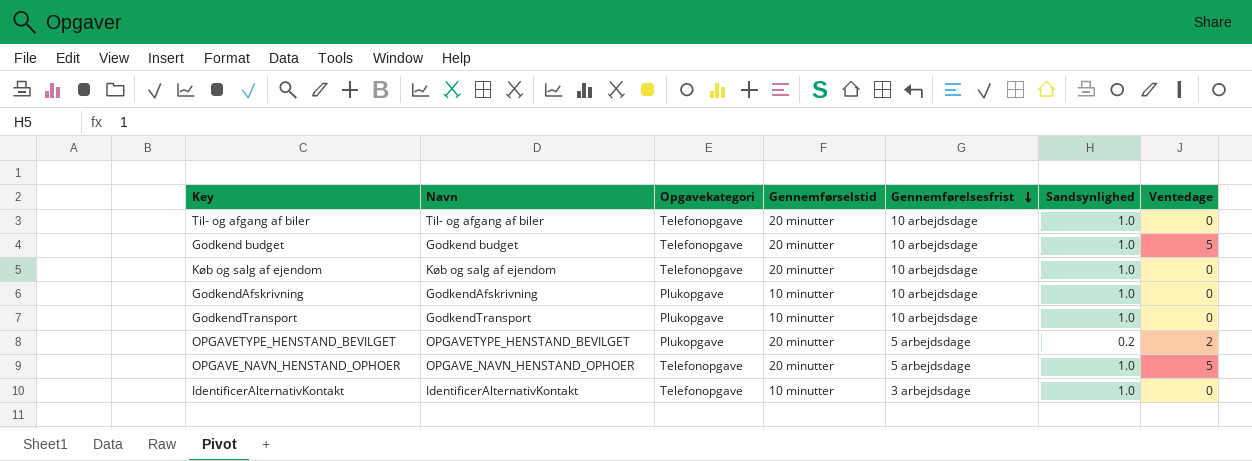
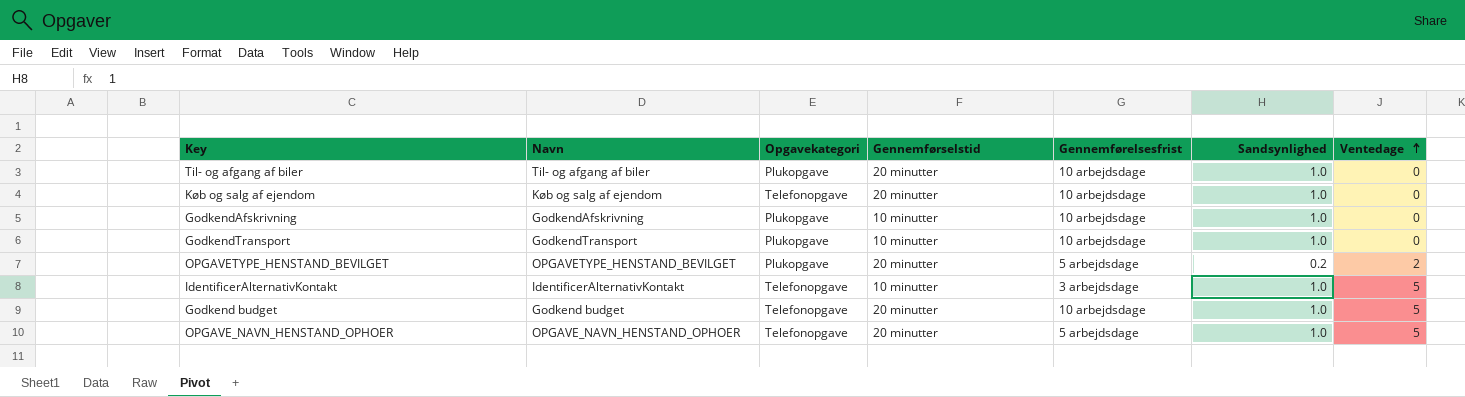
row order: Gennemførelsesfrist descending -> Ventedage ascending
Til- og afgang af biler | Opgavekategori: Telefonopgave -> Plukopgave
IdentificerAlternativKontakt | Ventedage: 0 -> 5

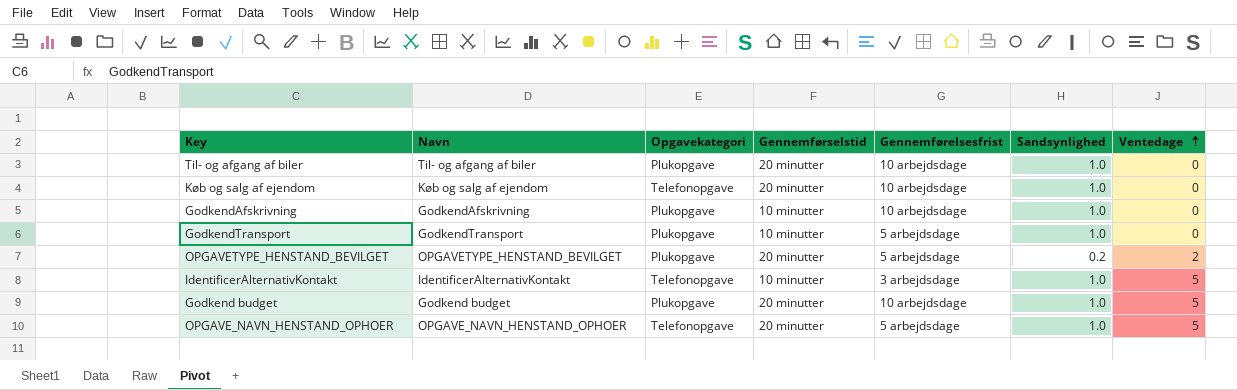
GodkendTransport | Gennemførelsesfrist: 10 arbejdsdage -> 5 arbejdsdage
Godkend budget | Opgavekategori: Telefonopgave -> Plukopgave

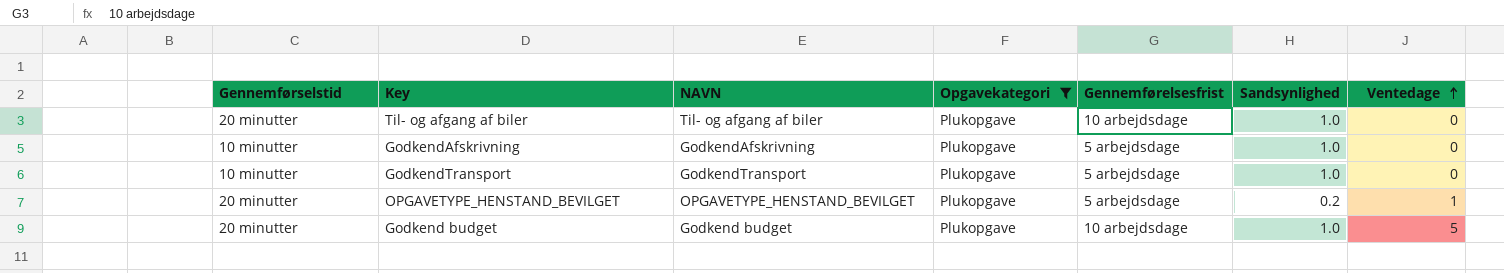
filter: none -> Opgavekategori = Plukopgave
column Gennemførselstid | position: 4 -> 1
column name: Navn -> NAVN
GodkendAfskrivning | Gennemførelsesfrist: 10 arbejdsdage -> 5 arbejdsdage
OPGAVETYPE_HENSTAND_BEVILGET | Ventedage: 2 -> 1

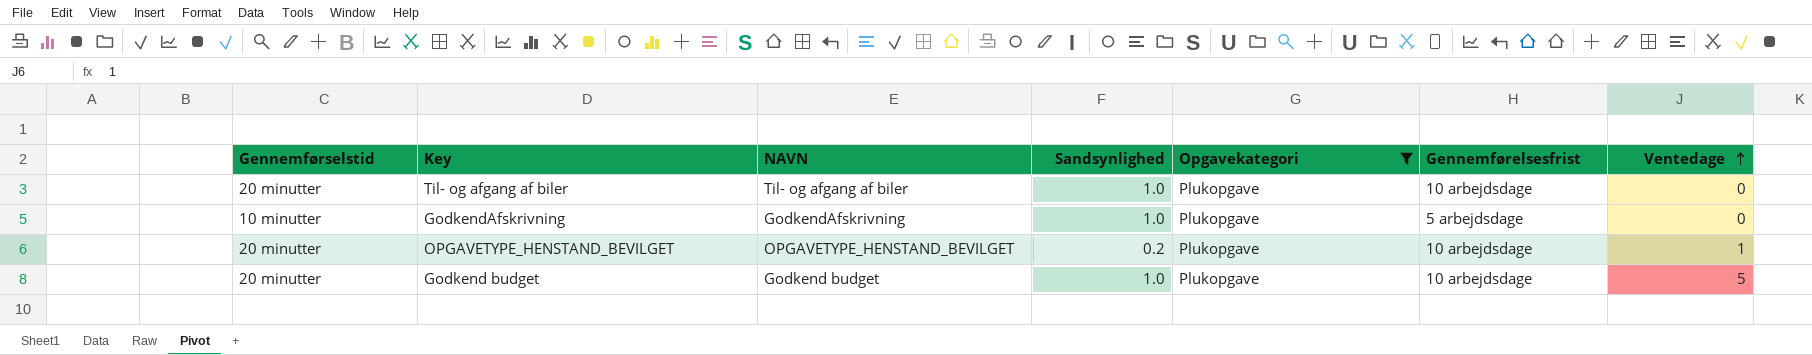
column Sandsynlighed | position: 6 -> 4
row GodkendTransport: 10 minutter | GodkendTransport | Plukopgave | 5 arbejdsdage | 1.0 | 0 -> none
OPGAVETYPE_HENSTAND_BEVILGET | Gennemførelsesfrist: 5 arbejdsdage -> 10 arbejdsdage

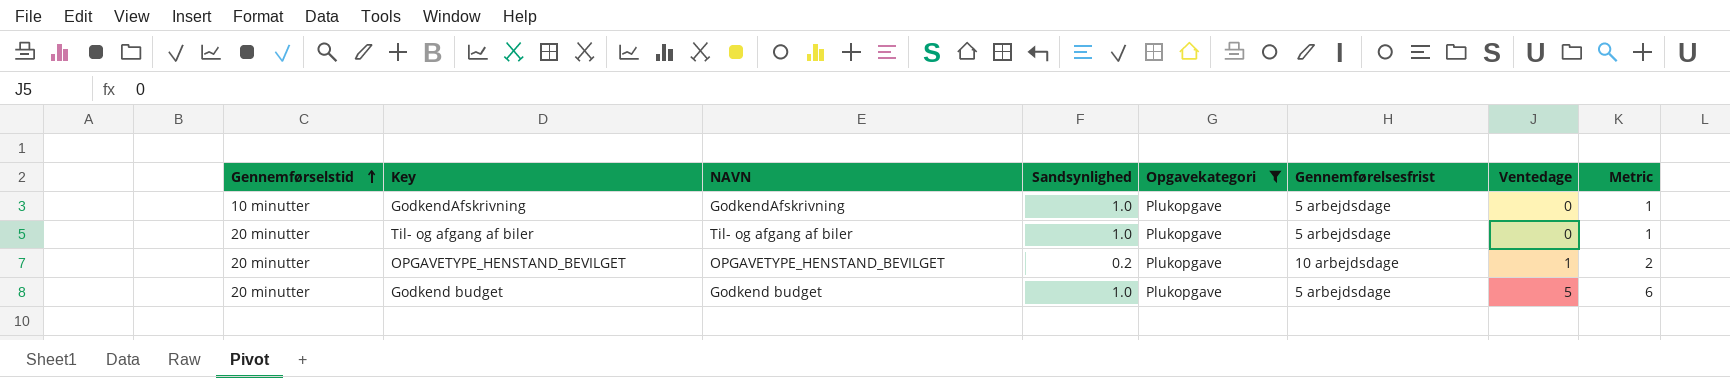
row order: Ventedage ascending -> Gennemførselstid ascending
column Metric | formula: none -> [Ventedage] + 1
Til- og afgang af biler | Gennemførelsesfrist: 10 arbejdsdage -> 5 arbejdsdage
Godkend budget | Gennemførelsesfrist: 10 arbejdsdage -> 5 arbejdsdage

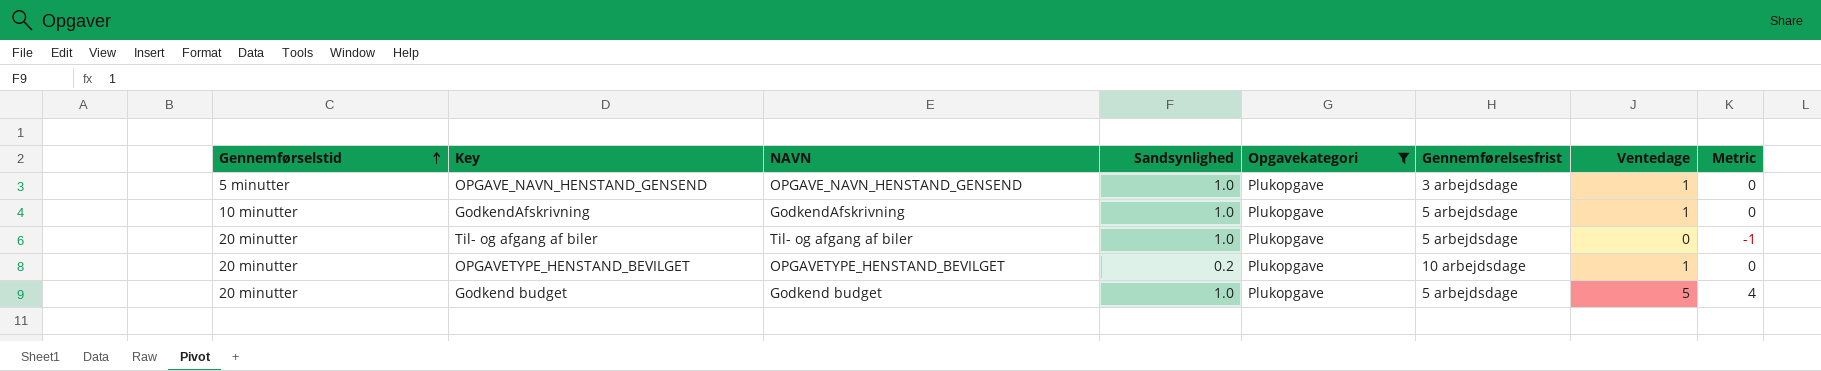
column Metric | formula: [Ventedage] + 1 -> [Ventedage] - 1
row OPGAVE_NAVN_HENSTAND_GENSEND: none -> 5 minutter | OPGAVE_NAVN_HENSTAND_GENSEND | 1.0 | Plukopgave | 3 arbejdsdage | 1 | 0
GodkendAfskrivning | Ventedage: 0 -> 1

